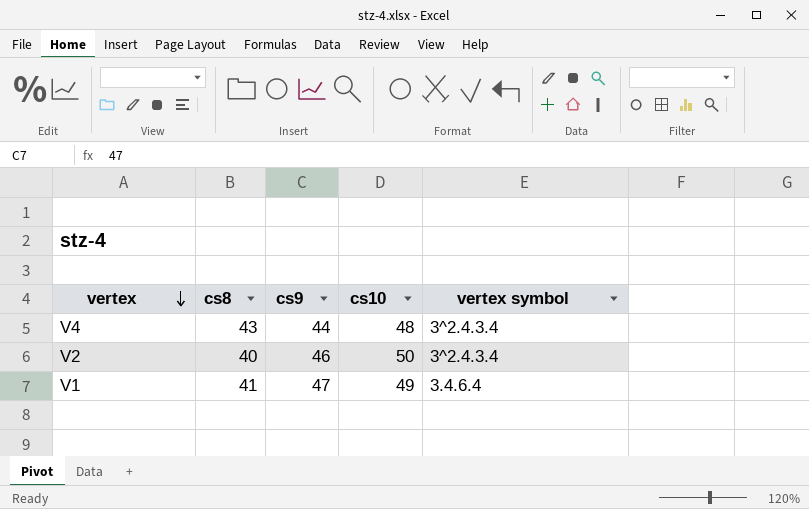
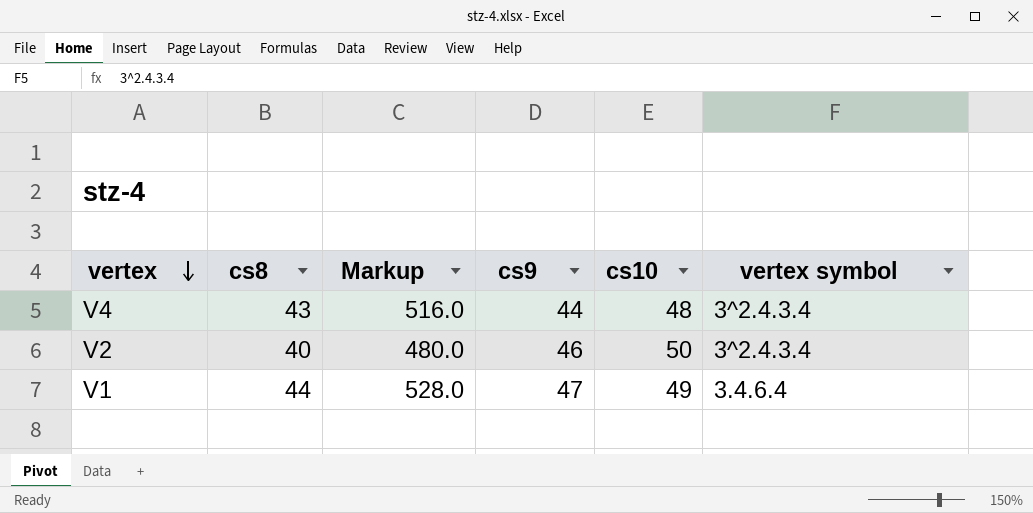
column Markup | formula: none -> [cs8] * 12
V1 | cs8: 41 -> 44

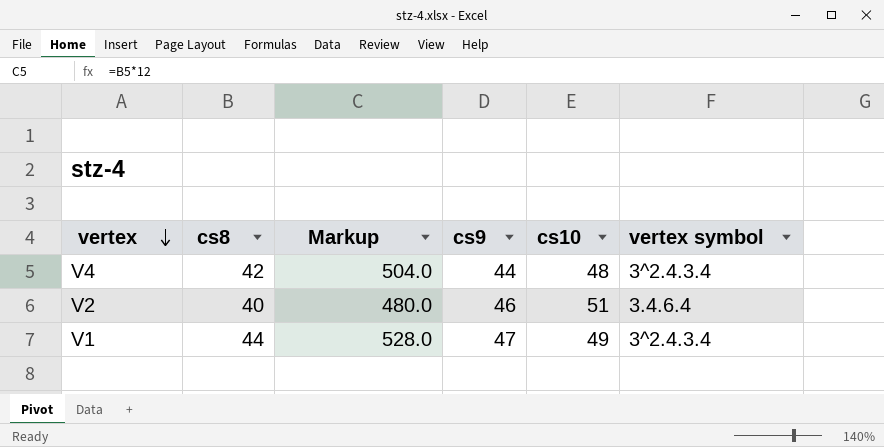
V4 | cs8: 43 -> 42
V4 | Markup: 516.0 -> 504.0
V2 | cs10: 50 -> 51
V2 | vertex symbol: 3^2.4.3.4 -> 3.4.6.4
V1 | vertex symbol: 3.4.6.4 -> 3^2.4.3.4

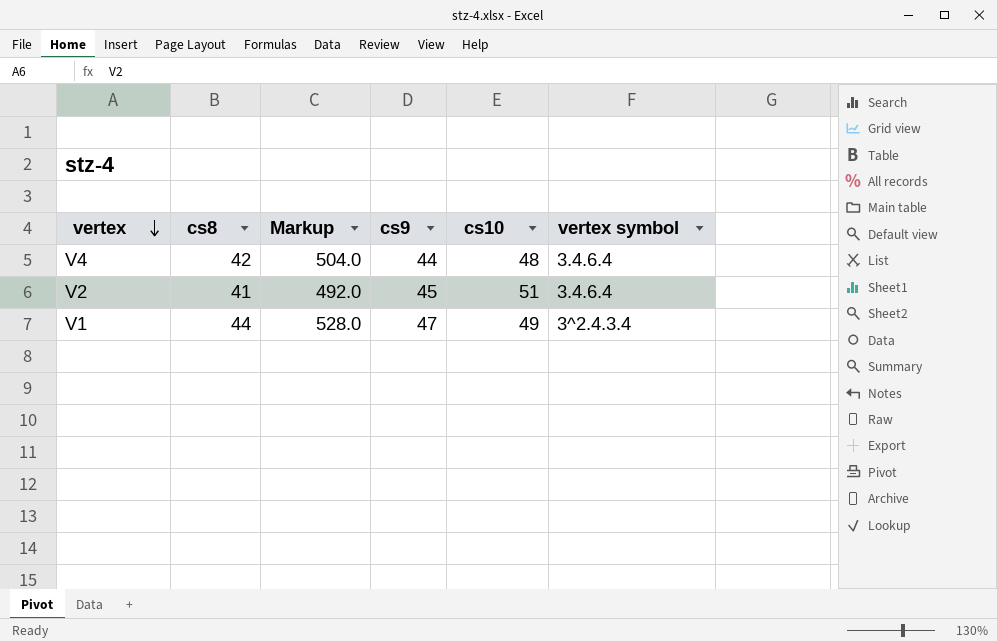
V4 | vertex symbol: 3^2.4.3.4 -> 3.4.6.4
V2 | cs8: 40 -> 41
V2 | Markup: 480.0 -> 492.0
V2 | cs9: 46 -> 45

